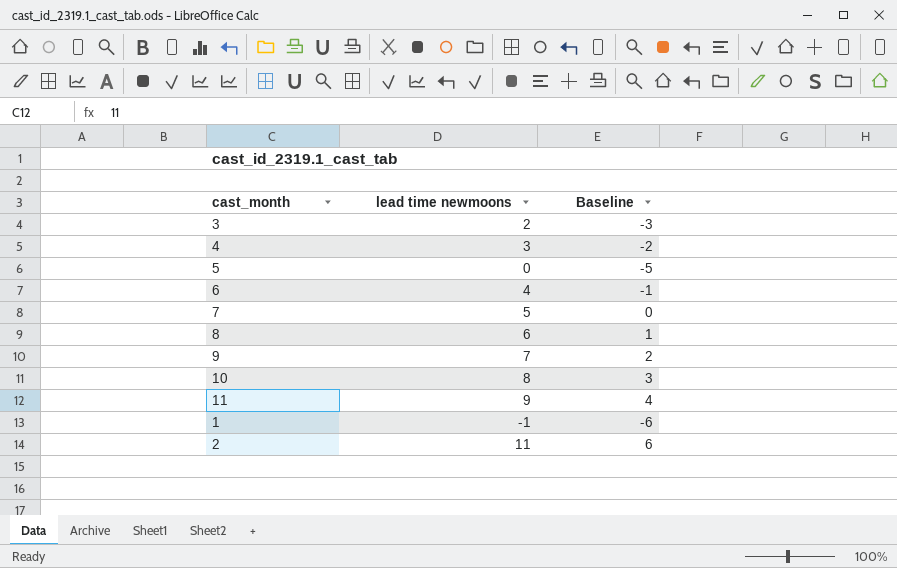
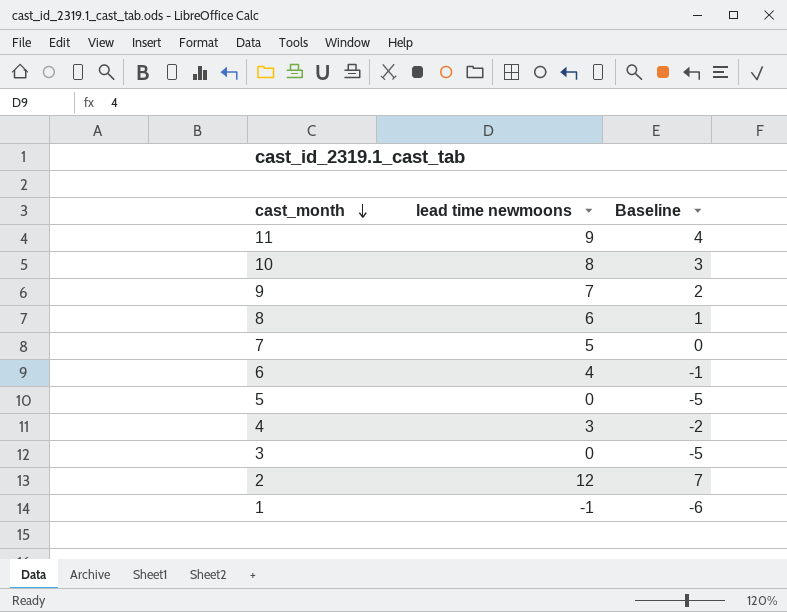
row order: none -> cast_month descending
3 | lead time newmoons: 2 -> 0
3 | Baseline: -3 -> -5
2 | lead time newmoons: 11 -> 12
2 | Baseline: 6 -> 7

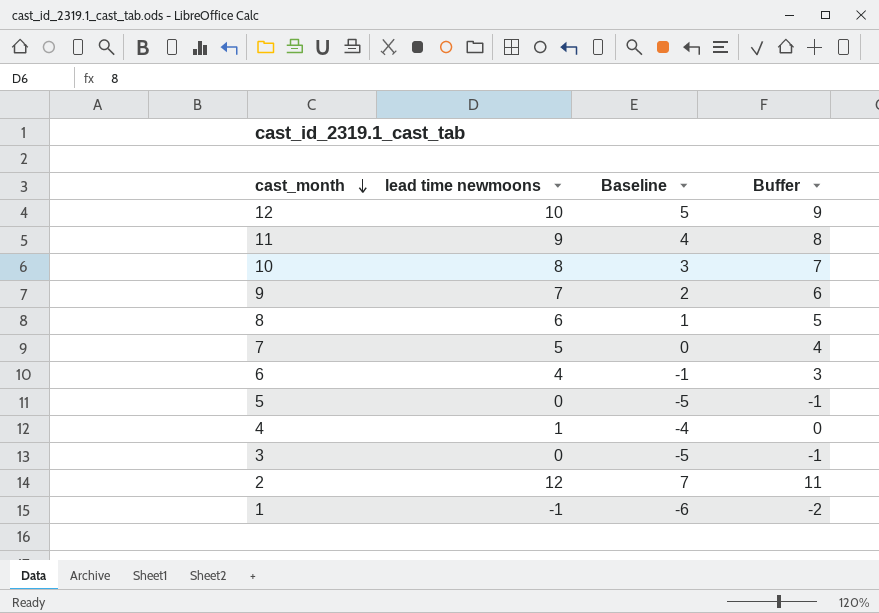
column Buffer | formula: none -> [lead time newmoons] - 1
row 12: none -> 10 | 5 | 9
4 | lead time newmoons: 3 -> 1
4 | Baseline: -2 -> -4

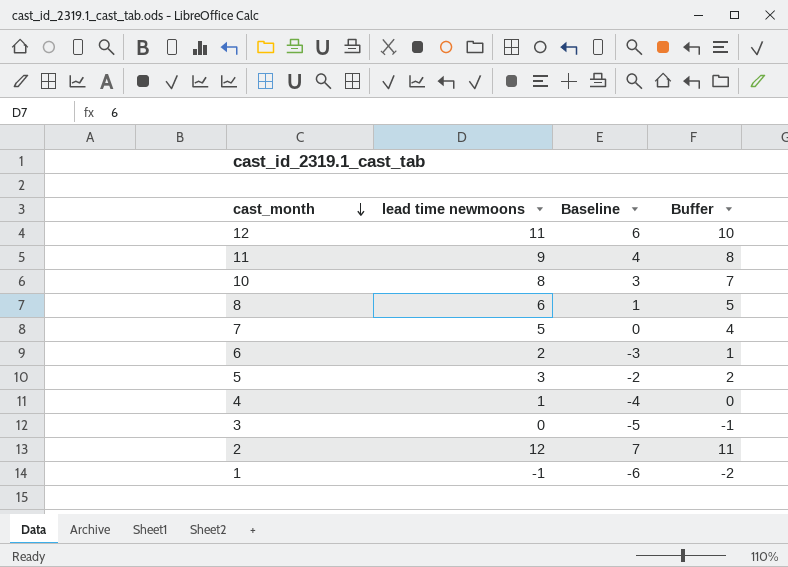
row 9: 7 | 2 | 6 -> none
12 | lead time newmoons: 10 -> 11
12 | Baseline: 5 -> 6
12 | Buffer: 9 -> 10
6 | lead time newmoons: 4 -> 2
6 | Baseline: -1 -> -3
6 | Buffer: 3 -> 1
5 | lead time newmoons: 0 -> 3
5 | Baseline: -5 -> -2
5 | Buffer: -1 -> 2

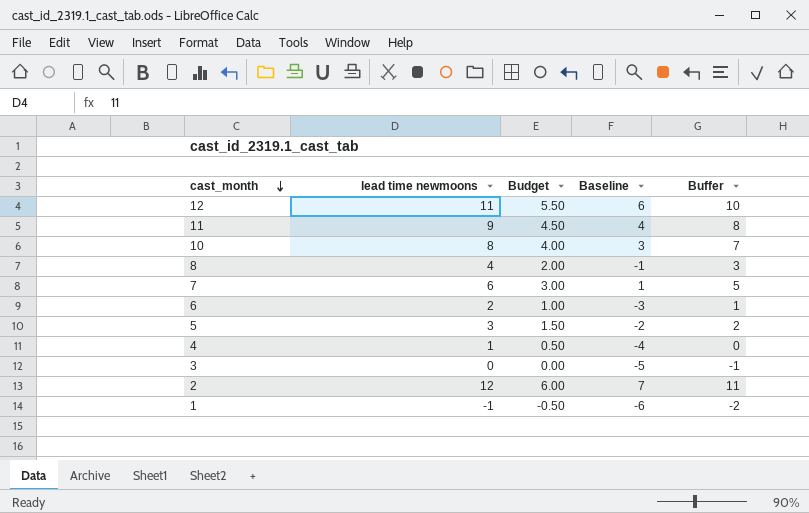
column Budget | formula: none -> [lead time newmoons] * 0.5
8 | lead time newmoons: 6 -> 4
8 | Baseline: 1 -> -1
8 | Buffer: 5 -> 3
7 | lead time newmoons: 5 -> 6
7 | Baseline: 0 -> 1
7 | Buffer: 4 -> 5

